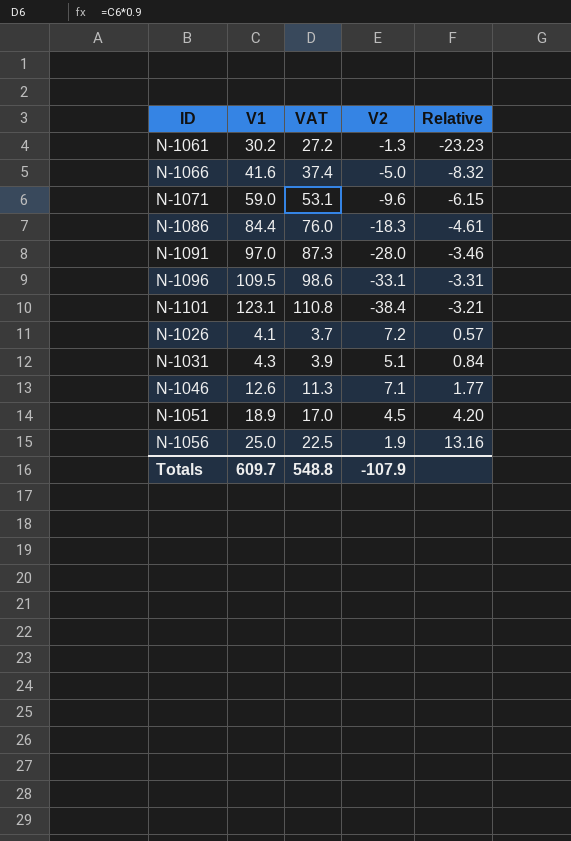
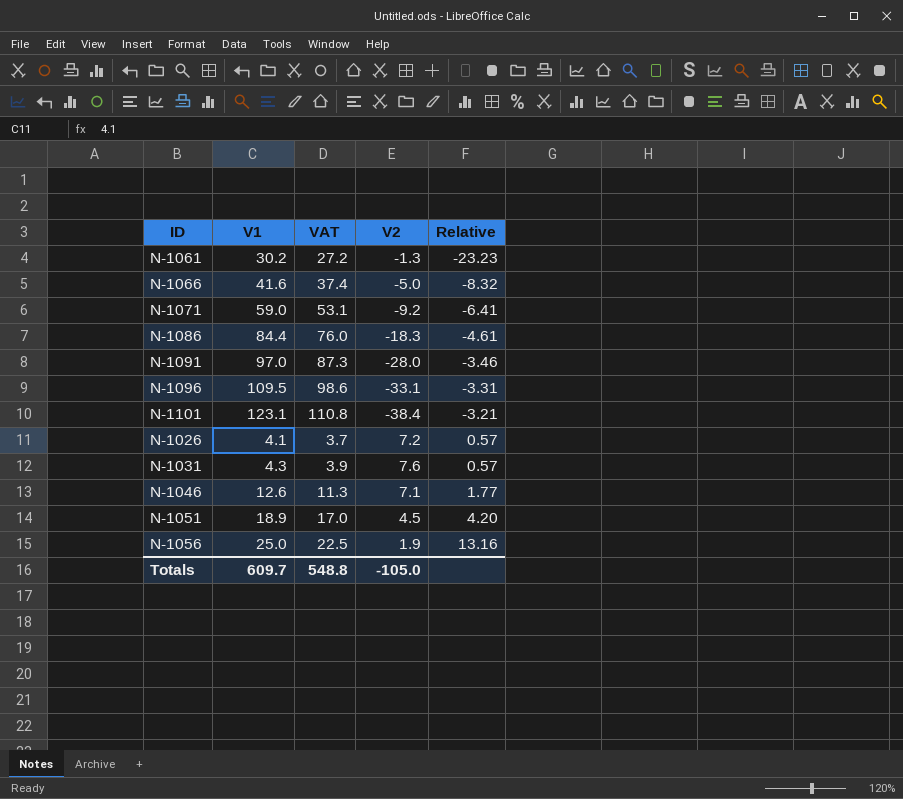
N-1071 | V2: -9.6 -> -9.2
N-1071 | Relative: -6.15 -> -6.41
N-1031 | V2: 5.1 -> 7.6
N-1031 | Relative: 0.84 -> 0.57
Totals | V2: -107.9 -> -105.0

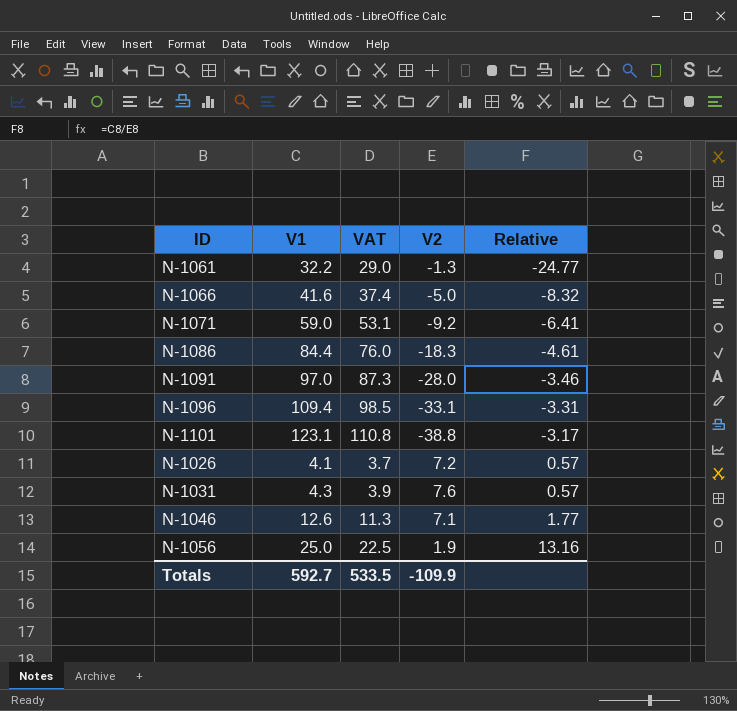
row N-1051: 18.9 | 17.0 | 4.5 | 4.20 -> none
N-1061 | V1: 30.2 -> 32.2
N-1061 | VAT: 27.2 -> 29.0
N-1061 | Relative: -23.23 -> -24.77
N-1096 | V1: 109.5 -> 109.4
N-1096 | VAT: 98.6 -> 98.5
N-1101 | V2: -38.4 -> -38.8
N-1101 | Relative: -3.21 -> -3.17
Totals | V1: 609.7 -> 592.7
Totals | VAT: 548.8 -> 533.5
Totals | V2: -105.0 -> -109.9

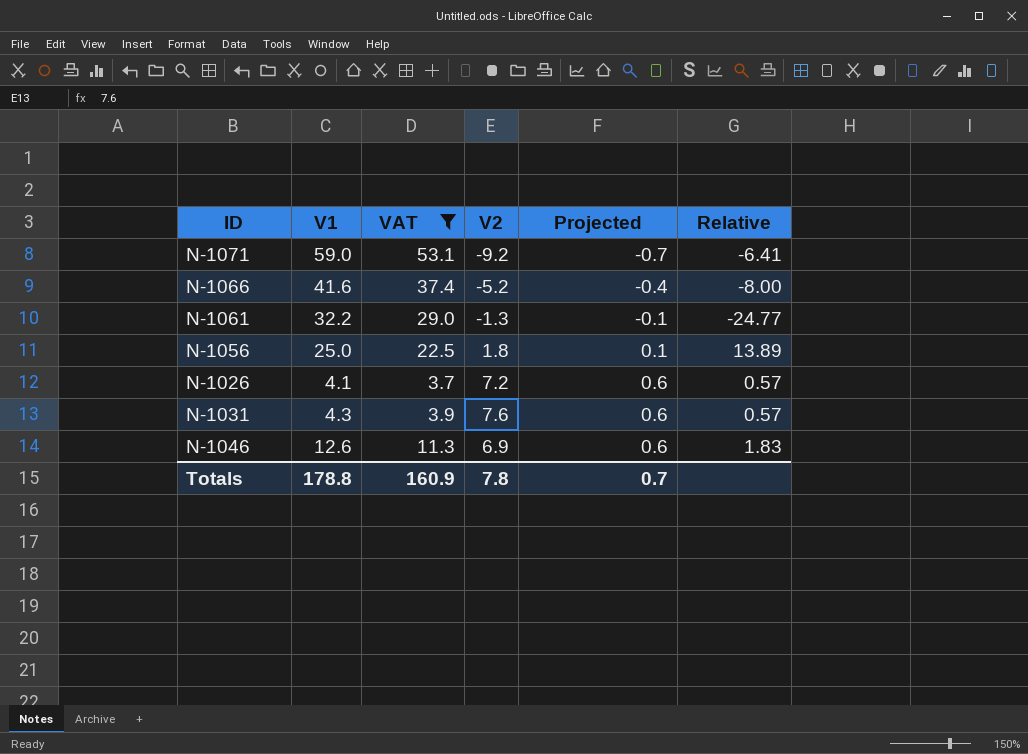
filter: none -> VAT <= 53.1
row order: Relative ascending -> Projected ascending
column Projected | formula: none -> [V2] * 0.08
N-1066 | V2: -5.0 -> -5.2
N-1066 | Relative: -8.32 -> -8.00
N-1056 | V2: 1.9 -> 1.8
N-1056 | Relative: 13.16 -> 13.89
N-1046 | V2: 7.1 -> 6.9
N-1046 | Relative: 1.77 -> 1.83
Totals | V1: 592.7 -> 178.8
Totals | VAT: 533.5 -> 160.9
Totals | V2: -109.9 -> 7.8

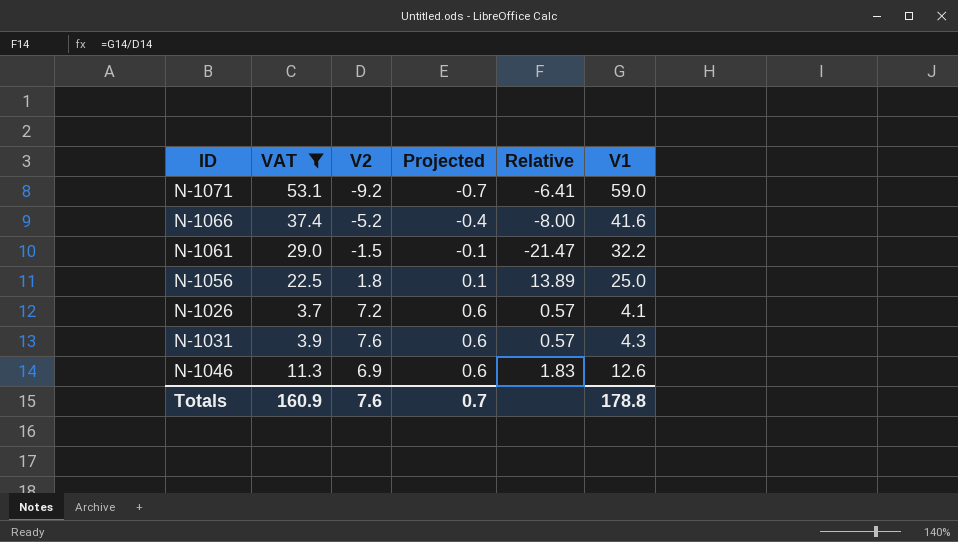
column V1 | position: 2 -> 6
N-1061 | V2: -1.3 -> -1.5
N-1061 | Relative: -24.77 -> -21.47
Totals | V2: 7.8 -> 7.6

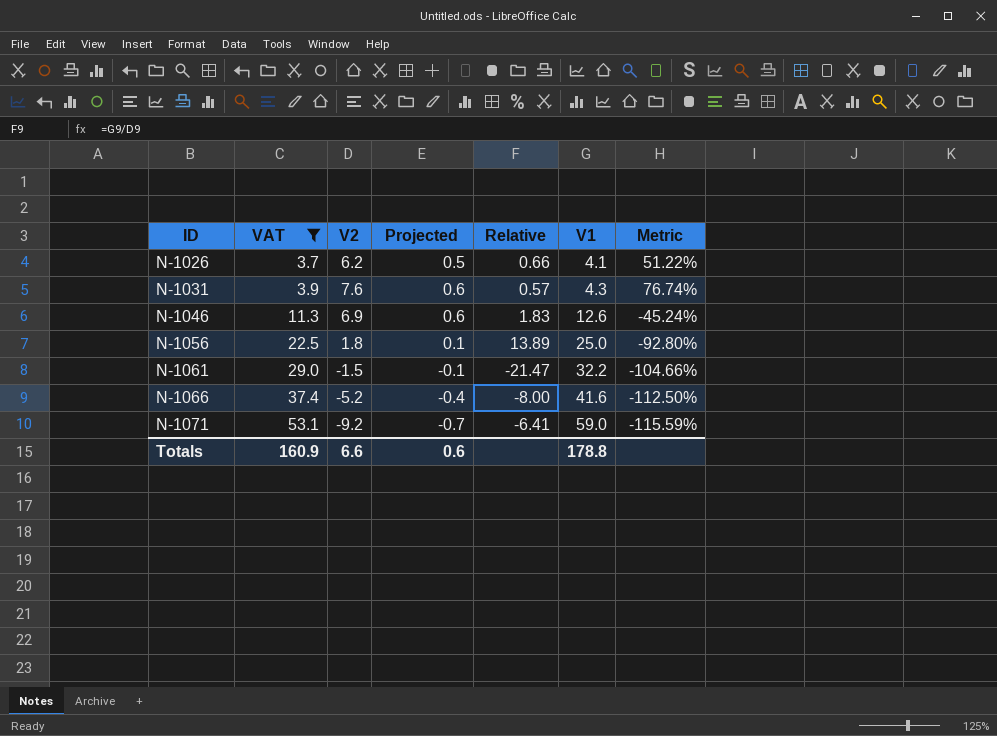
row order: Projected ascending -> ID ascending
column Metric | formula: none -> ([V2] - [V1]) / [V1]
N-1026 | V2: 7.2 -> 6.2
N-1026 | Projected: 0.6 -> 0.5
N-1026 | Relative: 0.57 -> 0.66
Totals | V2: 7.6 -> 6.6
Totals | Projected: 0.7 -> 0.6

